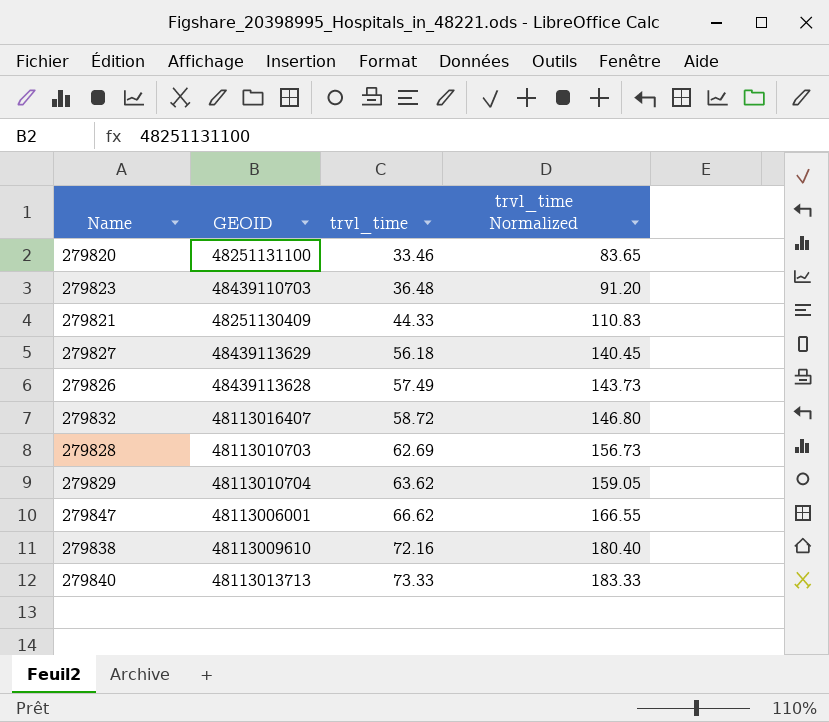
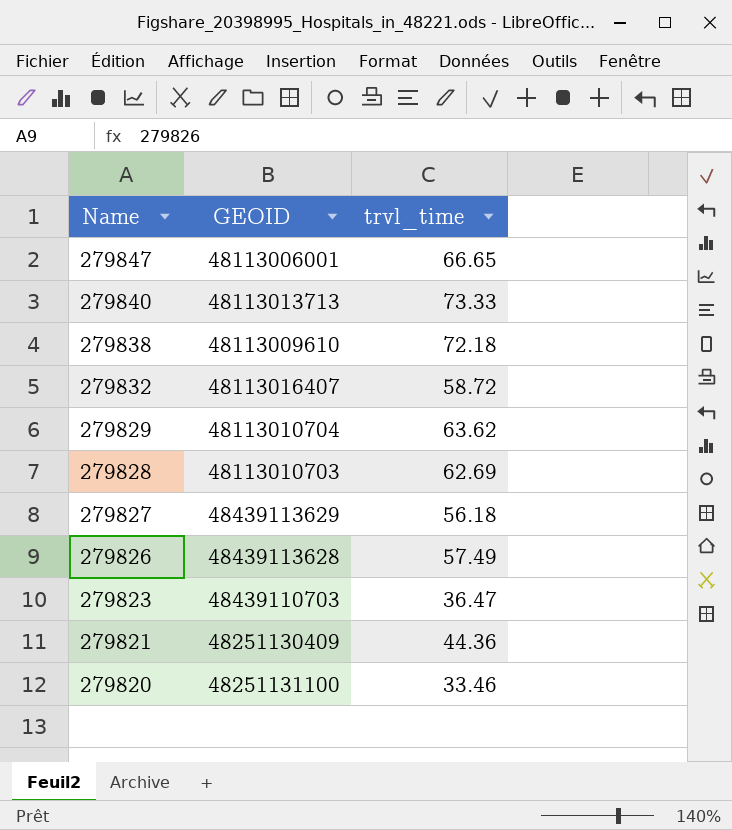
row order: trvl_time ascending -> Name descending
column trvl_time Normalized | formula: [trvl_time] * 2.5 -> none
279847 | trvl_time: 66.62 -> 66.65
279838 | trvl_time: 72.16 -> 72.18
279823 | trvl_time: 36.48 -> 36.47
279821 | trvl_time: 44.33 -> 44.36

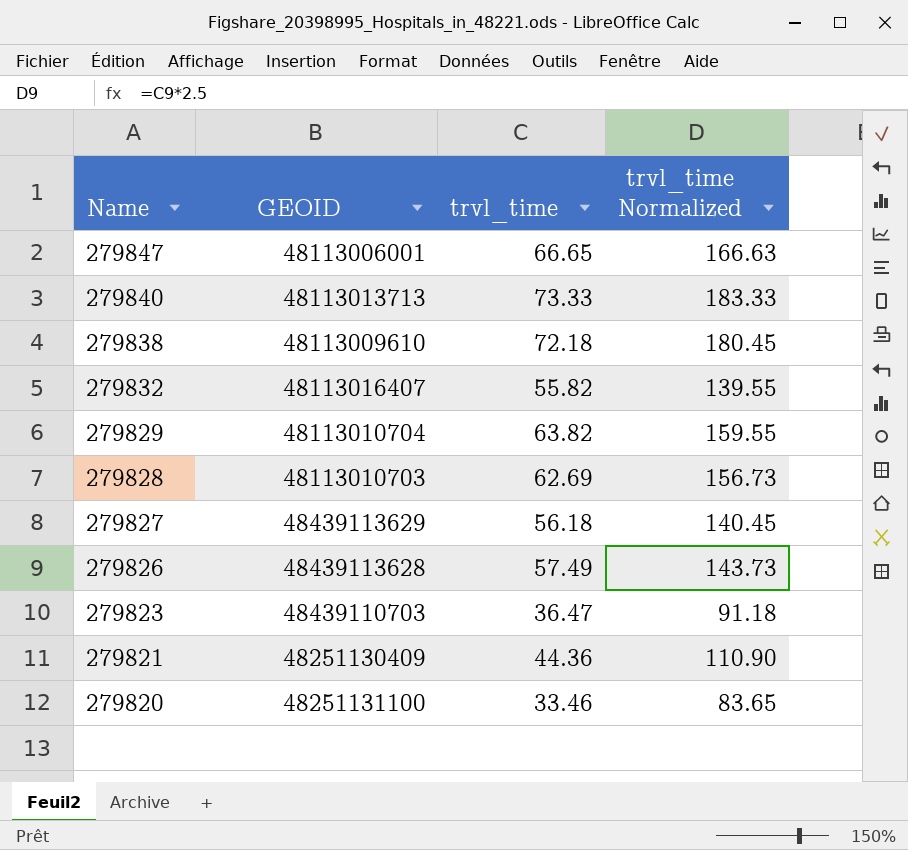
column trvl_time Normalized | formula: none -> [trvl_time] * 2.5
279832 | trvl_time: 58.72 -> 55.82
279829 | trvl_time: 63.62 -> 63.82

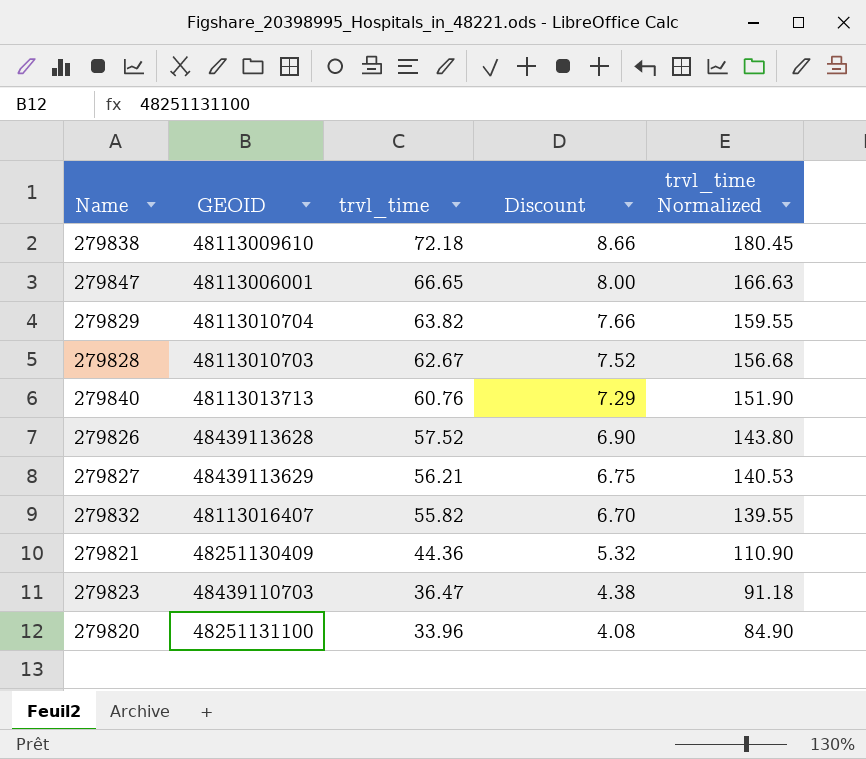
row order: Name descending -> trvl_time descending
column Discount | formula: none -> [trvl_time] * 0.12
279828 | trvl_time: 62.69 -> 62.67
279828 | trvl_time Normalized: 156.73 -> 156.68
279840 | trvl_time: 73.33 -> 60.76
279840 | trvl_time Normalized: 183.33 -> 151.90
279826 | trvl_time: 57.49 -> 57.52
279826 | trvl_time Normalized: 143.73 -> 143.80
279827 | trvl_time: 56.18 -> 56.21
279827 | trvl_time Normalized: 140.45 -> 140.53
279820 | trvl_time: 33.46 -> 33.96
279820 | trvl_time Normalized: 83.65 -> 84.90

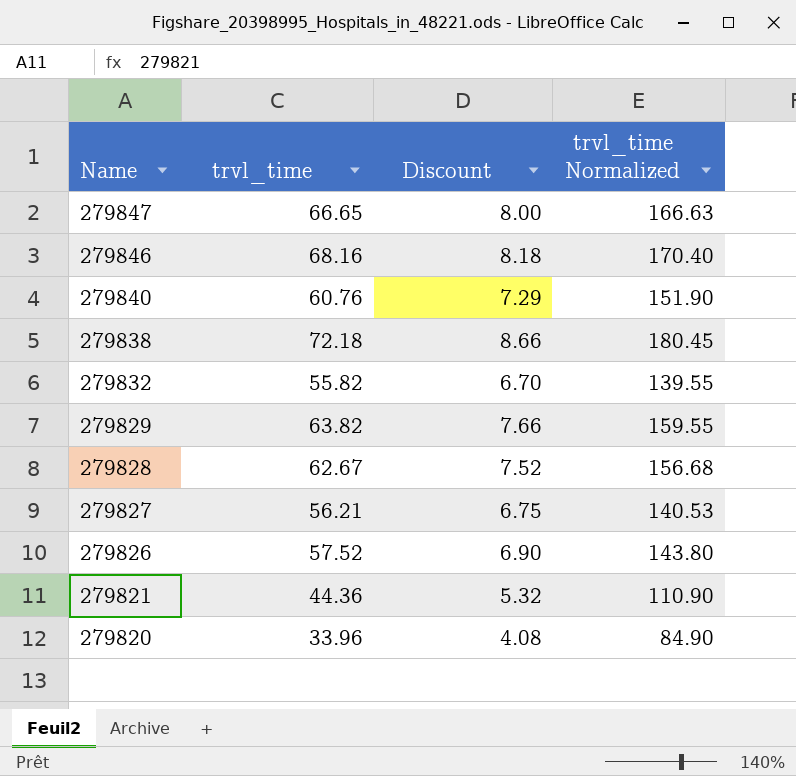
row order: trvl_time descending -> Name descending
column GEOID | position: 2 -> none
row 279823: 48439110703 | 36.47 | 4.38 | 91.18 -> none
row 279846: none -> 68.16 | 8.18 | 170.40

